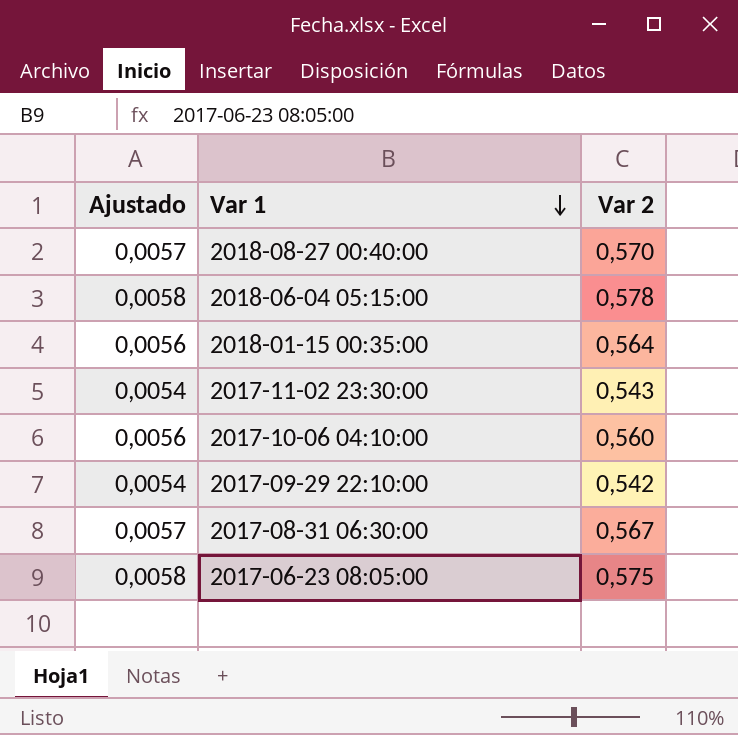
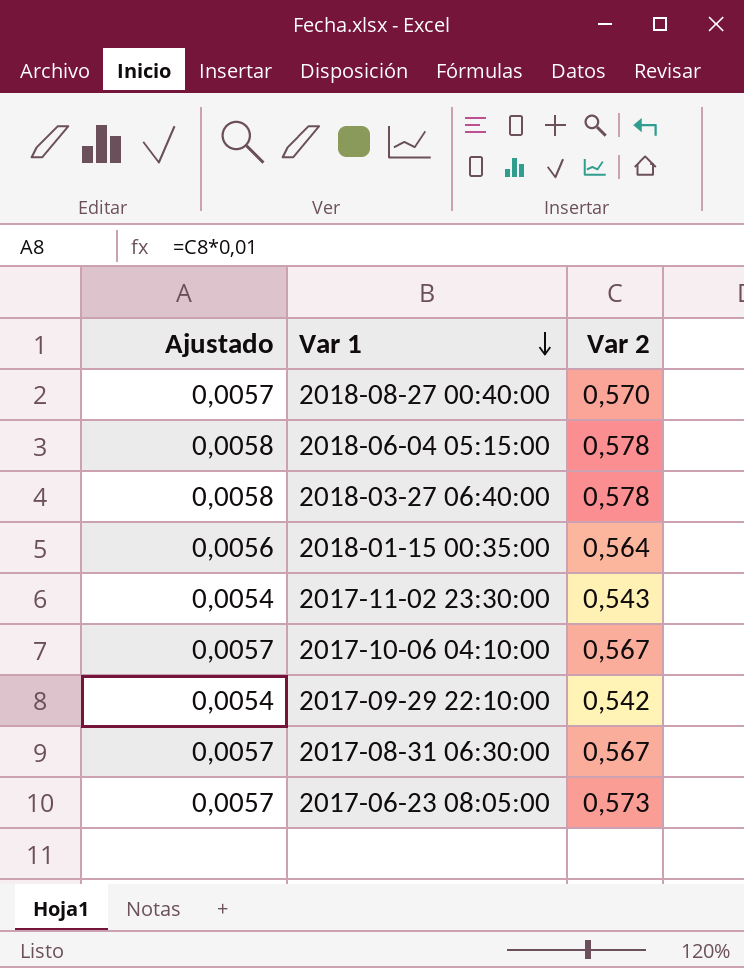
row 2018-03-27 06:40:00: none -> 0,0058 | 0,578
2017-10-06 04:10:00 | Ajustado: 0,0056 -> 0,0057
2017-10-06 04:10:00 | Var 2: 0,560 -> 0,567
2017-06-23 08:05:00 | Ajustado: 0,0058 -> 0,0057
2017-06-23 08:05:00 | Var 2: 0,575 -> 0,573

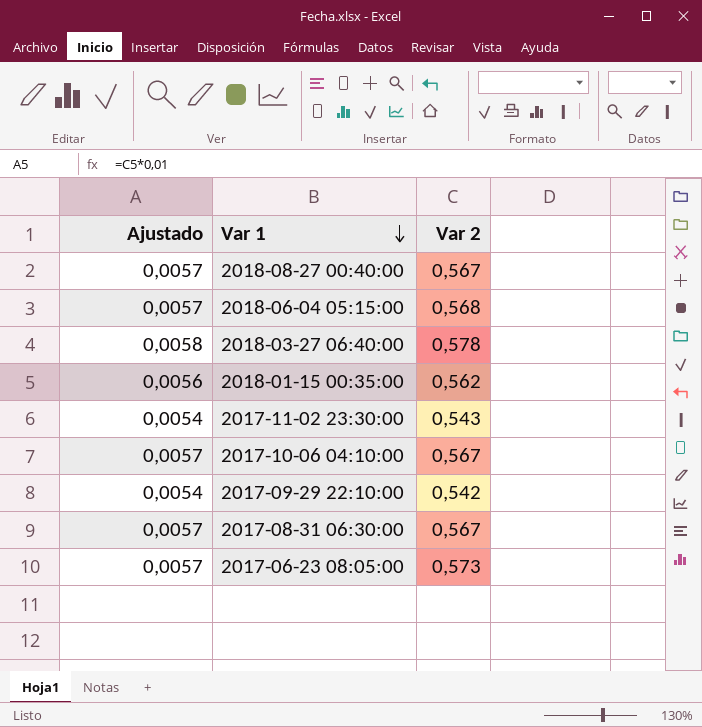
2018-08-27 00:40:00 | Var 2: 0,570 -> 0,567
2018-06-04 05:15:00 | Ajustado: 0,0058 -> 0,0057
2018-06-04 05:15:00 | Var 2: 0,578 -> 0,568
2018-01-15 00:35:00 | Var 2: 0,564 -> 0,562

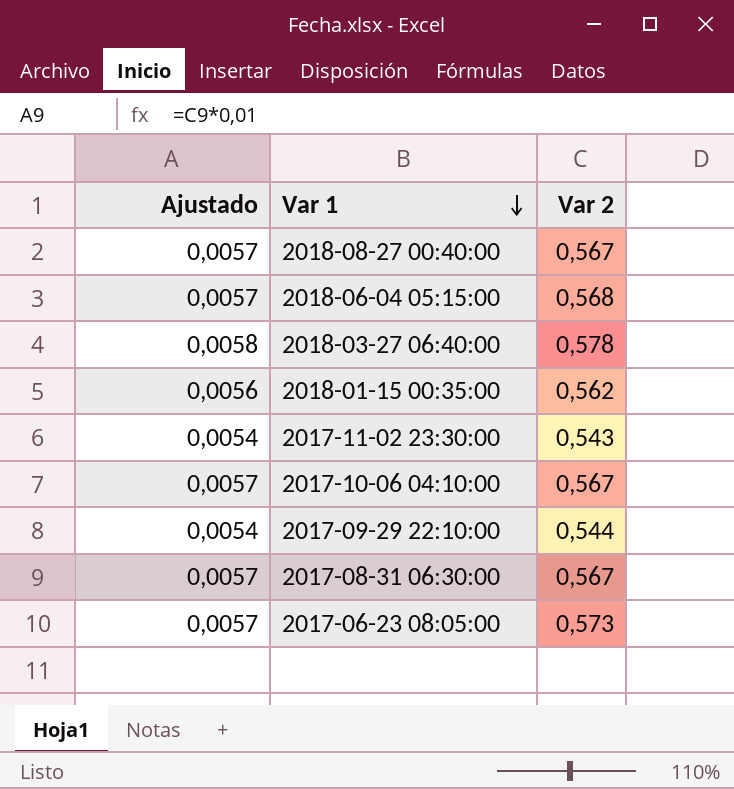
2017-09-29 22:10:00 | Var 2: 0,542 -> 0,544

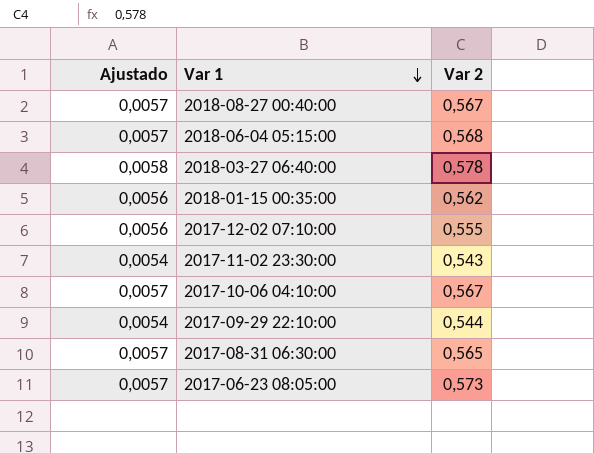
row 2017-12-02 07:10:00: none -> 0,0056 | 0,555
2017-08-31 06:30:00 | Var 2: 0,567 -> 0,565

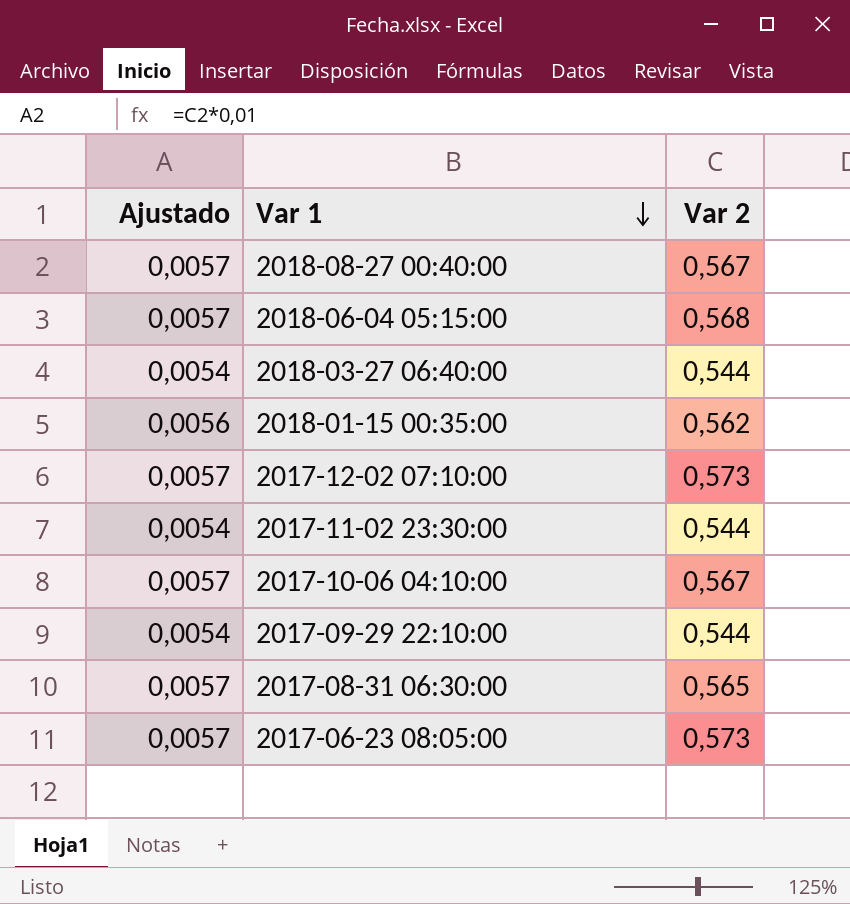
2018-03-27 06:40:00 | Ajustado: 0,0058 -> 0,0054
2018-03-27 06:40:00 | Var 2: 0,578 -> 0,544
2017-12-02 07:10:00 | Ajustado: 0,0056 -> 0,0057
2017-12-02 07:10:00 | Var 2: 0,555 -> 0,573
2017-11-02 23:30:00 | Var 2: 0,543 -> 0,544

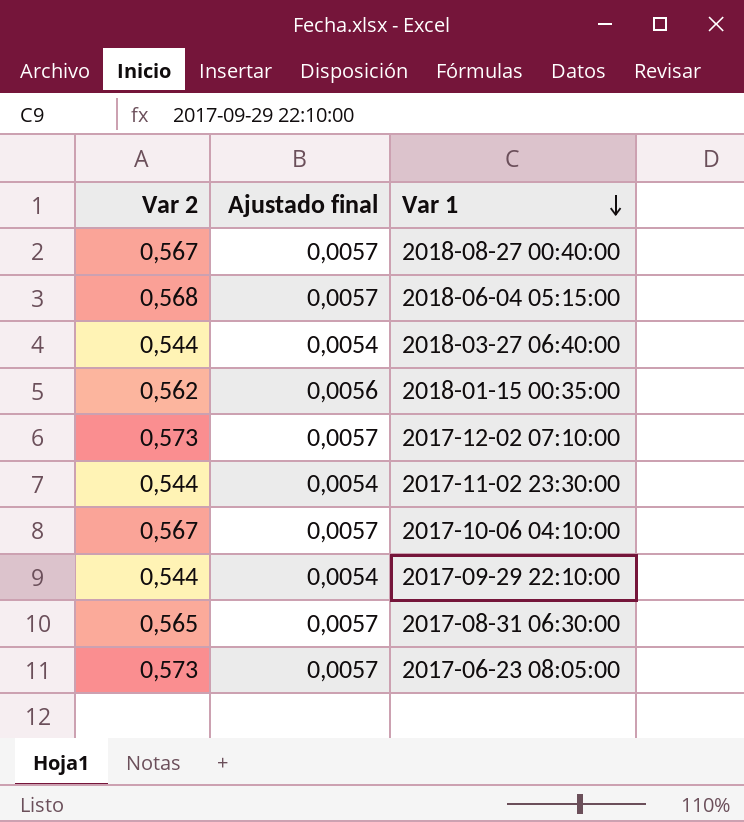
column Var 2 | position: 3 -> 1
column name: Ajustado -> Ajustado final

